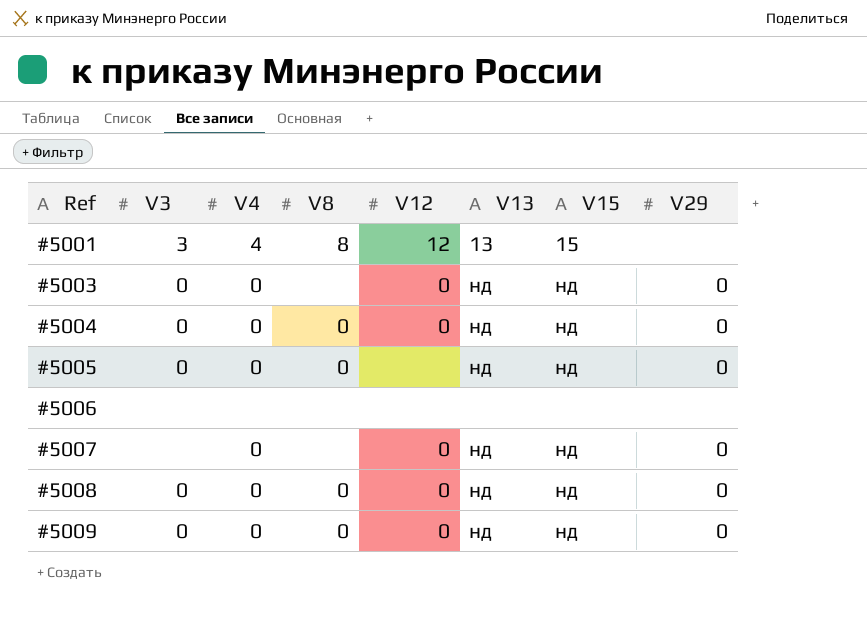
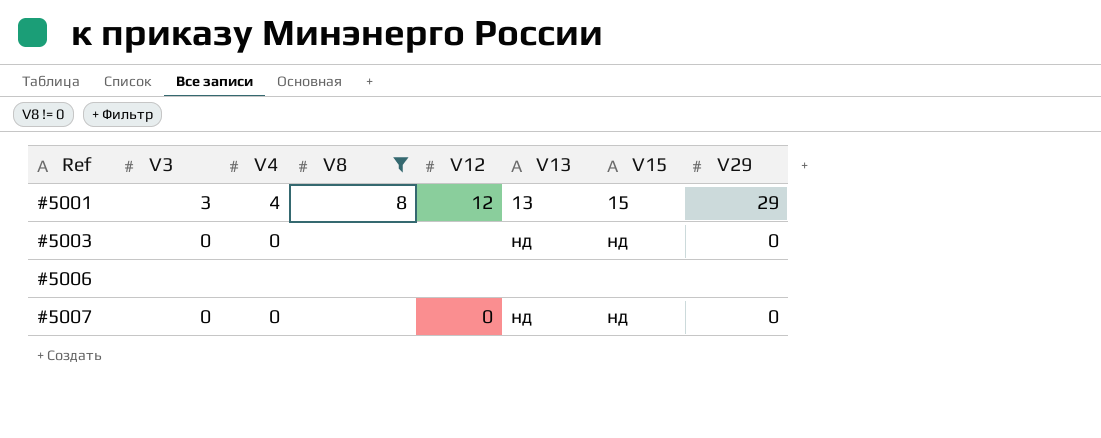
filter: none -> V8 != 0
#5001 | V29: none -> 29
#5003 | V12: 0 -> none
#5007 | V3: none -> 0

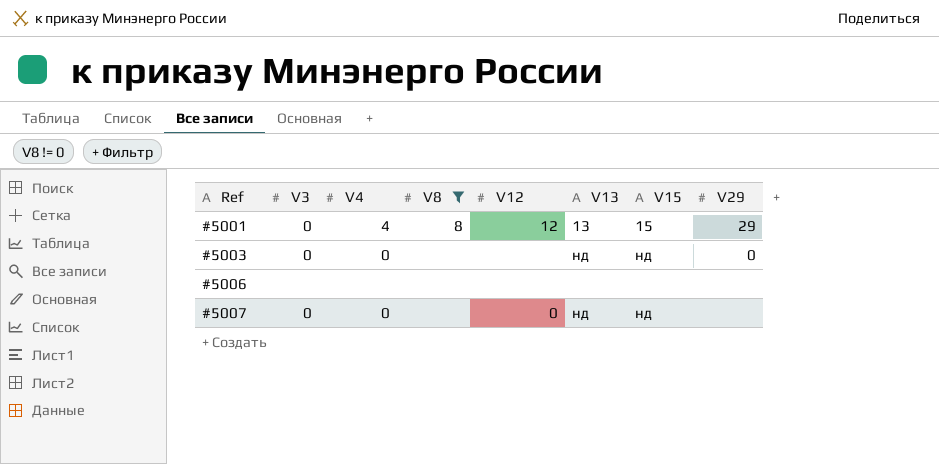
#5001 | V3: 3 -> 0
#5007 | V29: 0 -> none

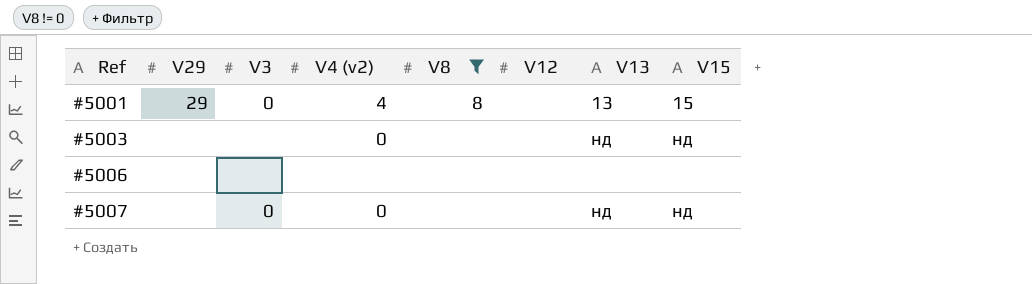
column V29 | position: 8 -> 2
column name: V4 -> V4 (v2)
#5001 | V12: 12 -> none
#5003 | V29: 0 -> none
#5003 | V3: 0 -> none
#5007 | V12: 0 -> none

